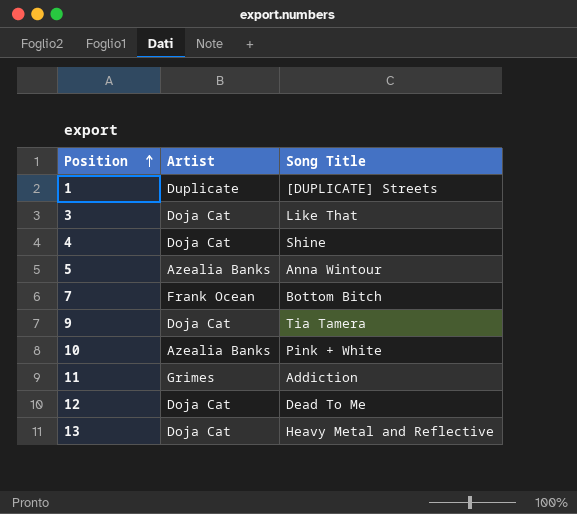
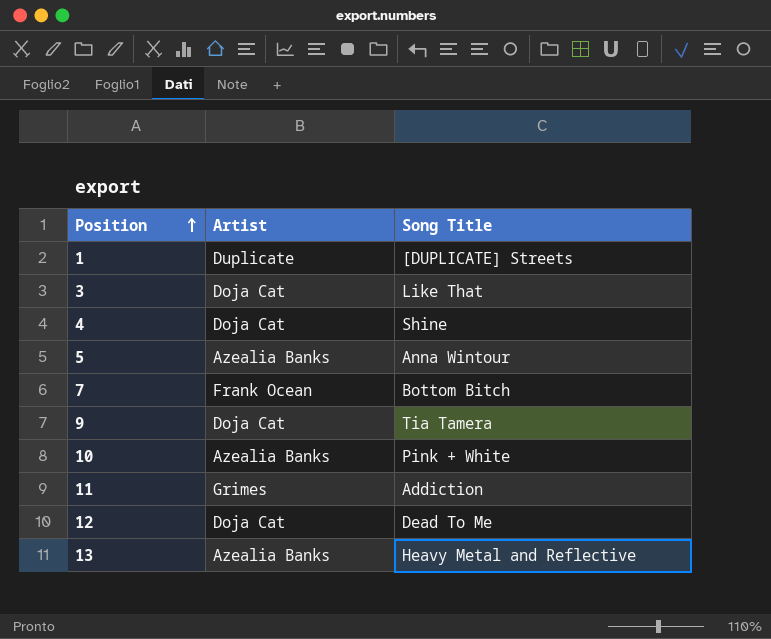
13 | Artist: Doja Cat -> Azealia Banks

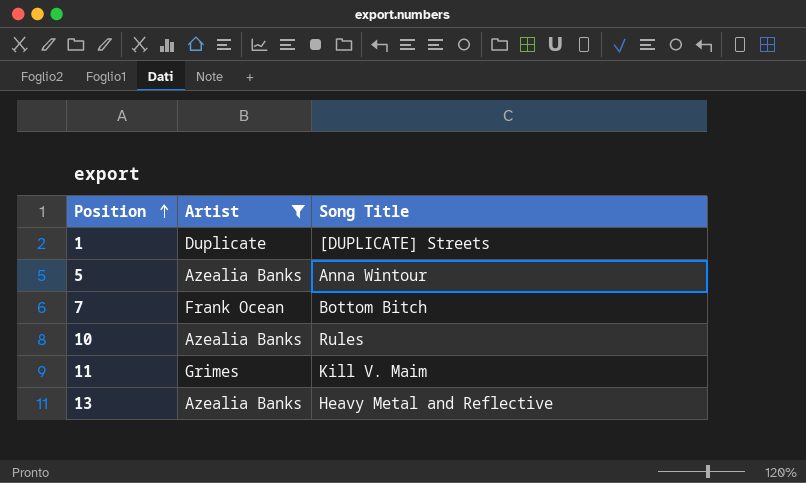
filter: none -> Artist != Doja Cat
10 | Song Title: Pink + White -> Rules
11 | Song Title: Addiction -> Kill V. Maim

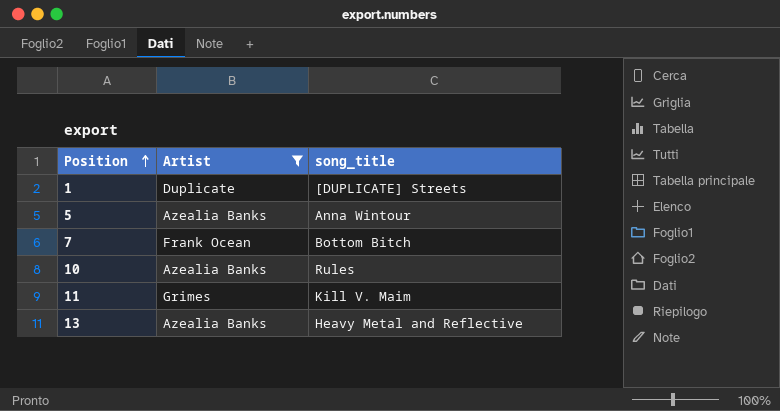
column name: Song Title -> song_title

